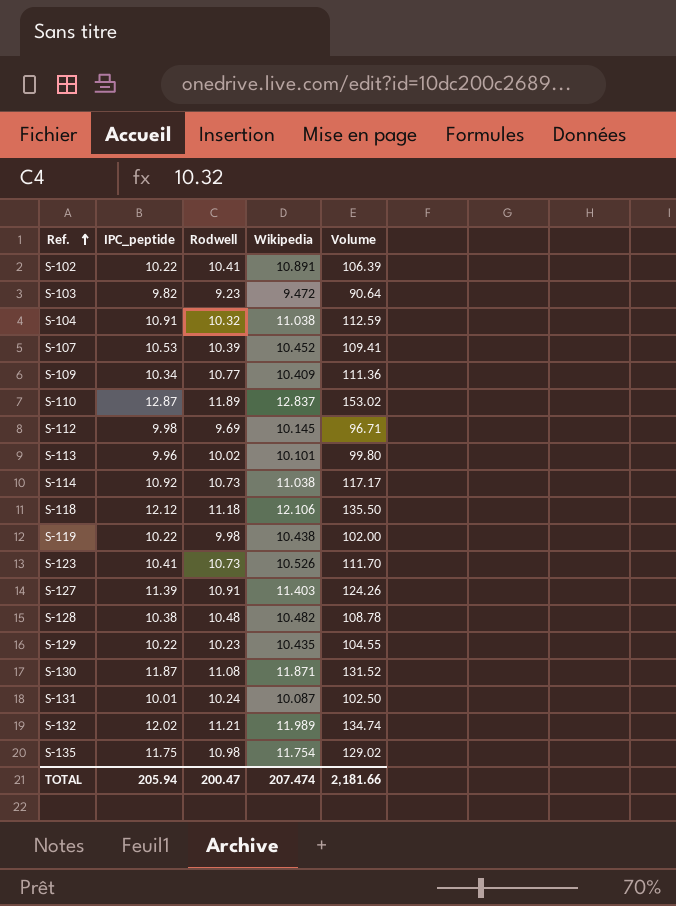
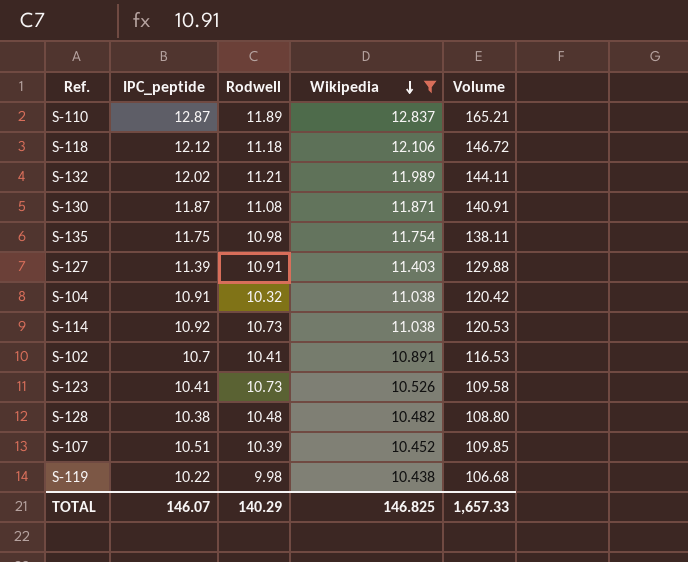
filter: none -> Wikipedia >= 10.438
row order: Ref. ascending -> Wikipedia descending
column Volume | formula: [IPC_peptide] * [Rodwell] -> [IPC_peptide] * [Wikipedia]
S-102 | IPC_peptide: 10.22 -> 10.7
S-107 | IPC_peptide: 10.53 -> 10.51
TOTAL | IPC_peptide: 205.94 -> 146.07
TOTAL | Rodwell: 200.47 -> 140.29
TOTAL | Wikipedia: 207.474 -> 146.825
TOTAL | Volume: 2,181.66 -> 1,657.33

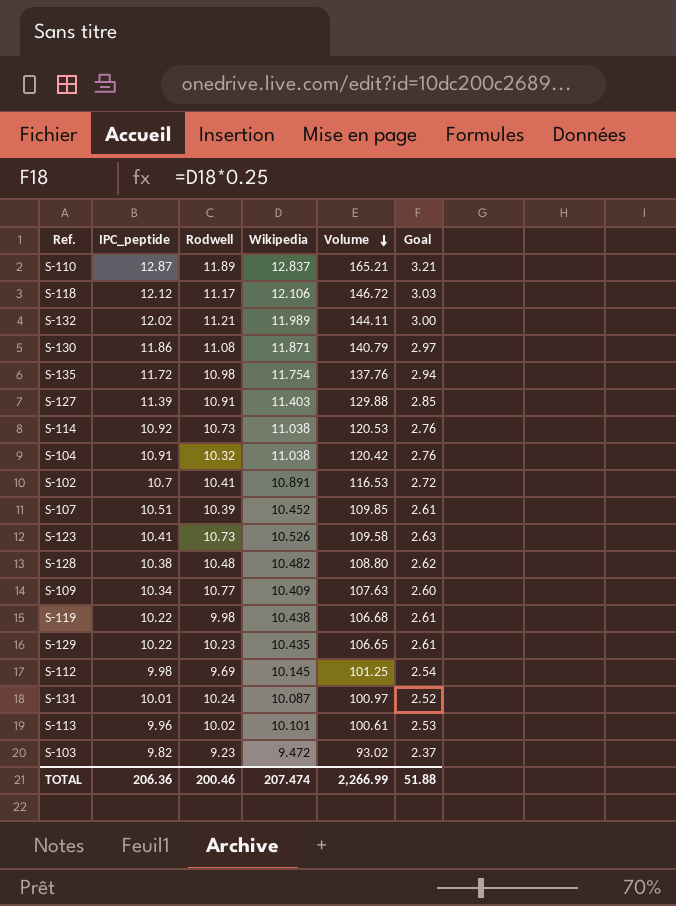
filter: Wikipedia >= 10.438 -> none
row order: Wikipedia descending -> Volume descending
column Goal | formula: none -> [Wikipedia] * 0.25
S-118 | Rodwell: 11.18 -> 11.17
S-130 | IPC_peptide: 11.87 -> 11.86
S-130 | Volume: 140.91 -> 140.79
S-135 | IPC_peptide: 11.75 -> 11.72
S-135 | Volume: 138.11 -> 137.76
TOTAL | IPC_peptide: 146.07 -> 206.36
TOTAL | Rodwell: 140.29 -> 200.46
TOTAL | Wikipedia: 146.825 -> 207.474
TOTAL | Volume: 1,657.33 -> 2,266.99

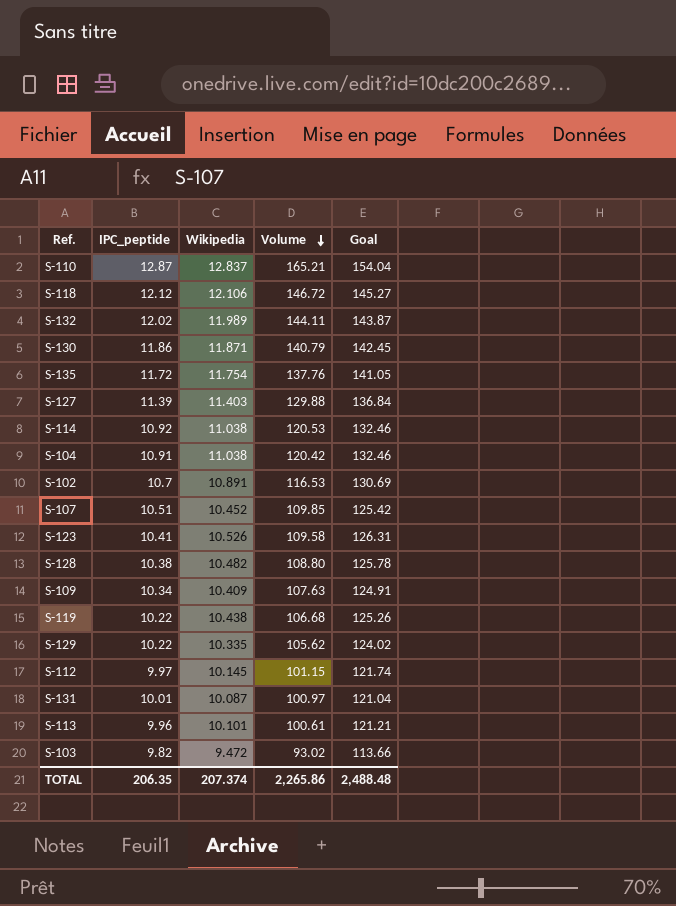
column Rodwell | position: 3 -> none
column Goal | formula: [Wikipedia] * 0.25 -> [Wikipedia] * 12
S-129 | Wikipedia: 10.435 -> 10.335
S-129 | Volume: 106.65 -> 105.62
S-112 | IPC_peptide: 9.98 -> 9.97
S-112 | Volume: 101.25 -> 101.15
TOTAL | IPC_peptide: 206.36 -> 206.35
TOTAL | Wikipedia: 207.474 -> 207.374
TOTAL | Volume: 2,266.99 -> 2,265.86
TOTAL | Goal: 51.88 -> 2,488.48

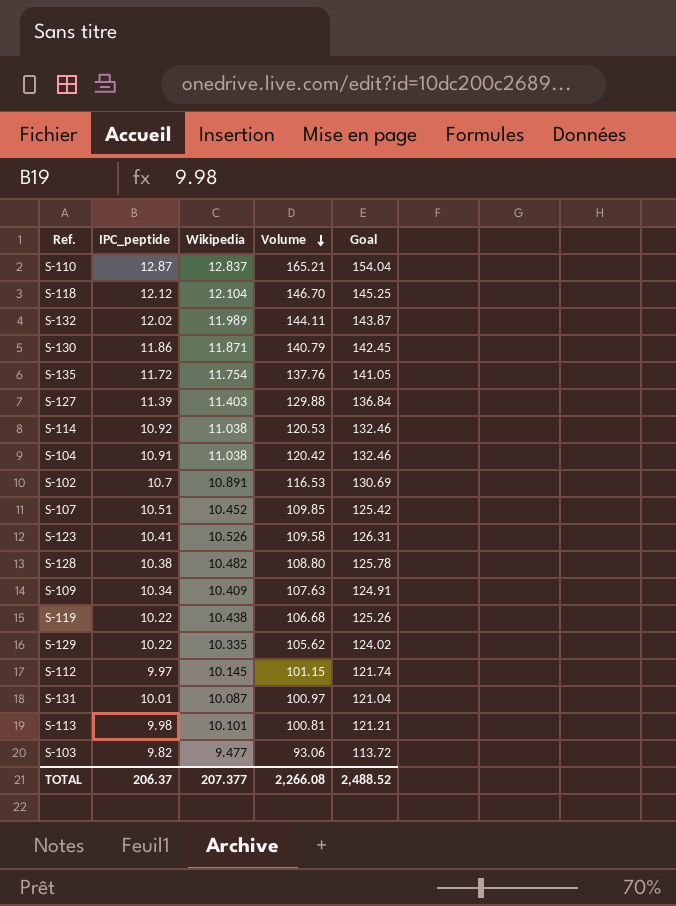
S-118 | Wikipedia: 12.106 -> 12.104
S-118 | Volume: 146.72 -> 146.70
S-118 | Goal: 145.27 -> 145.25
S-113 | IPC_peptide: 9.96 -> 9.98
S-113 | Volume: 100.61 -> 100.81
S-103 | Wikipedia: 9.472 -> 9.477
S-103 | Volume: 93.02 -> 93.06
S-103 | Goal: 113.66 -> 113.72
TOTAL | IPC_peptide: 206.35 -> 206.37
TOTAL | Wikipedia: 207.374 -> 207.377
TOTAL | Volume: 2,265.86 -> 2,266.08
TOTAL | Goal: 2,488.48 -> 2,488.52

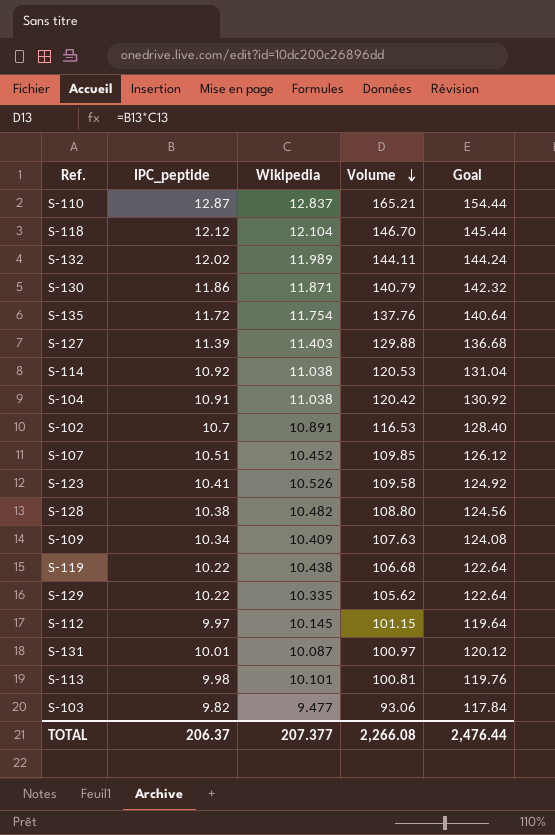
column Goal | formula: [Wikipedia] * 12 -> [IPC_peptide] * 12
TOTAL | Goal: 2,488.52 -> 2,476.44

